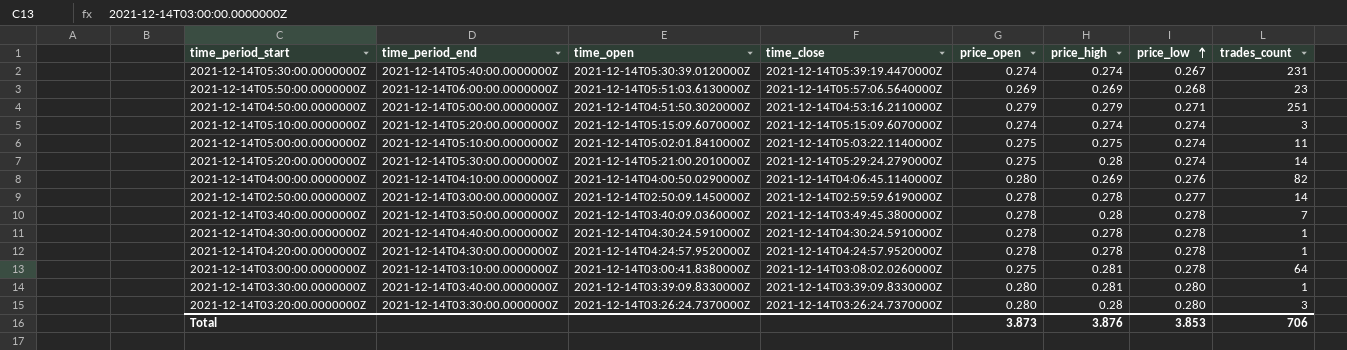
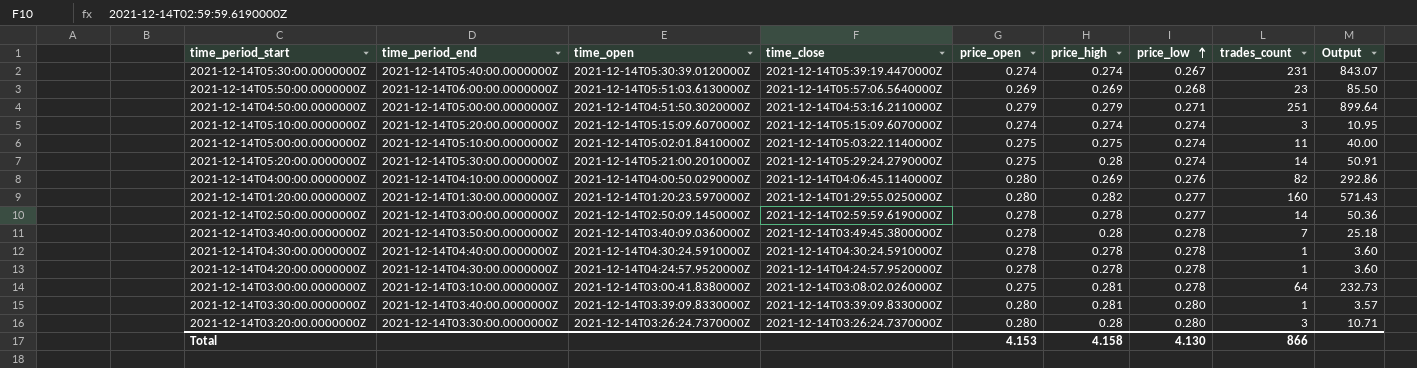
column Output | formula: none -> [trades_count] / [price_open]
row 2021-12-14T01:20:00.0000000Z: none -> 2021-12-14T01:30:00.0000000Z | 2021-12-14T01:20:23.5970000Z | 2021-12-14T01:29:55.0250000Z | 0.280 | 0.282 | 0.277 | 160 | 571.43
Total | price_open: 3.873 -> 4.153
Total | price_high: 3.876 -> 4.158
Total | price_low: 3.853 -> 4.130
Total | trades_count: 706 -> 866

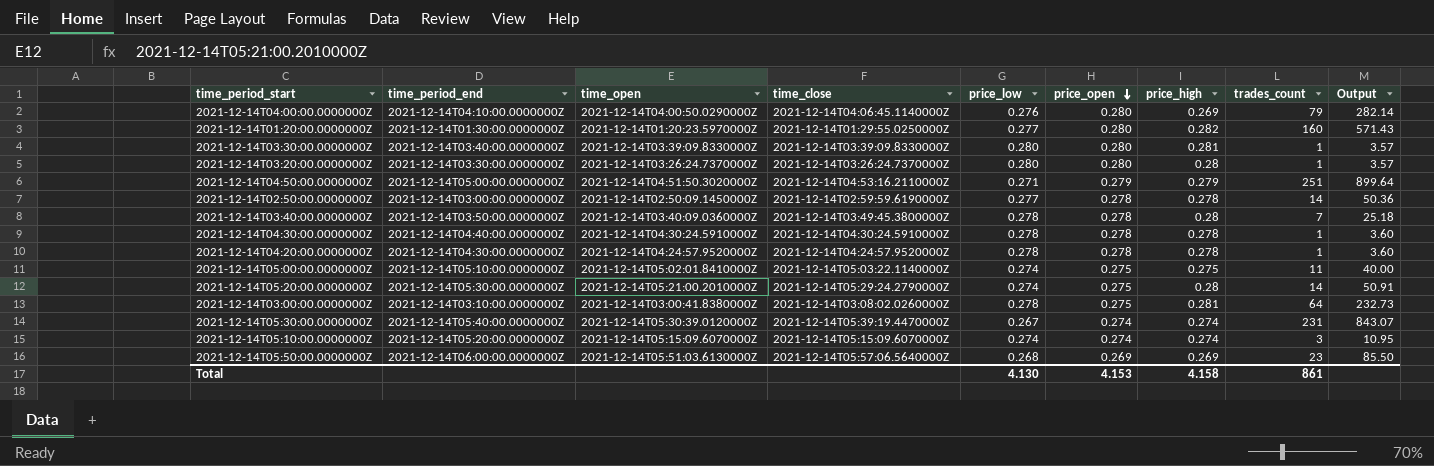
row order: price_low ascending -> price_open descending
column price_low | position: 7 -> 5
2021-12-14T04:00:00.0000000Z | trades_count: 82 -> 79
2021-12-14T04:00:00.0000000Z | Output: 292.86 -> 282.14
2021-12-14T03:20:00.0000000Z | trades_count: 3 -> 1
2021-12-14T03:20:00.0000000Z | Output: 10.71 -> 3.57
Total | trades_count: 866 -> 861

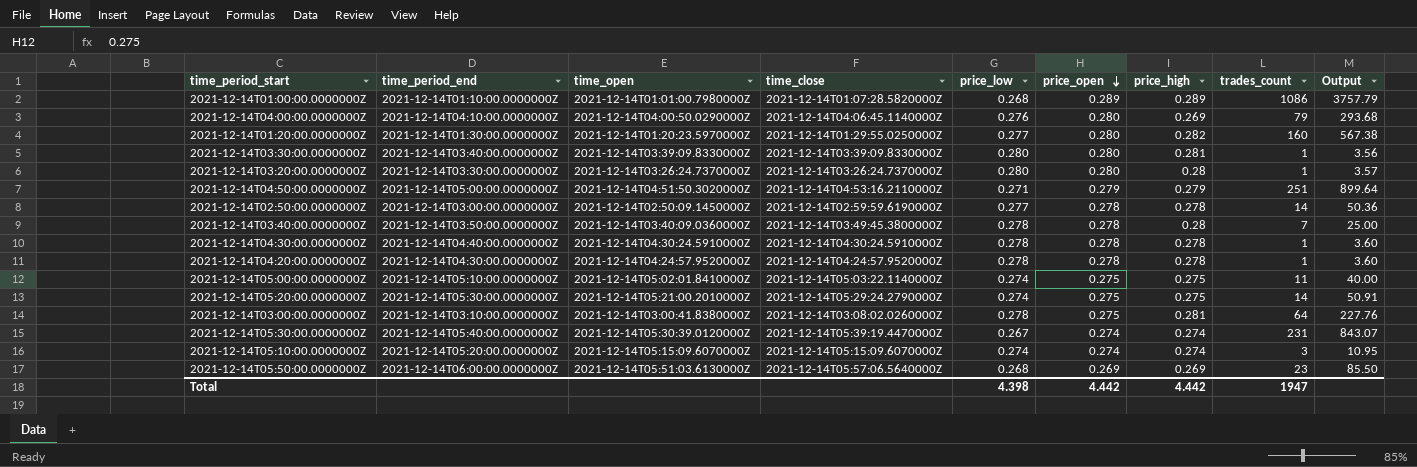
column Output | formula: [trades_count] / [price_open] -> [trades_count] / [price_high]
row 2021-12-14T01:00:00.0000000Z: none -> 2021-12-14T01:10:00.0000000Z | 2021-12-14T01:01:00.7980000Z | 2021-12-14T01:07:28.5820000Z | 0.268 | 0.289 | 0.289 | 1086 | 3757.79
2021-12-14T05:20:00.0000000Z | price_high: 0.28 -> 0.275
Total | price_low: 4.130 -> 4.398
Total | price_open: 4.153 -> 4.442
Total | price_high: 4.158 -> 4.442
Total | trades_count: 861 -> 1947

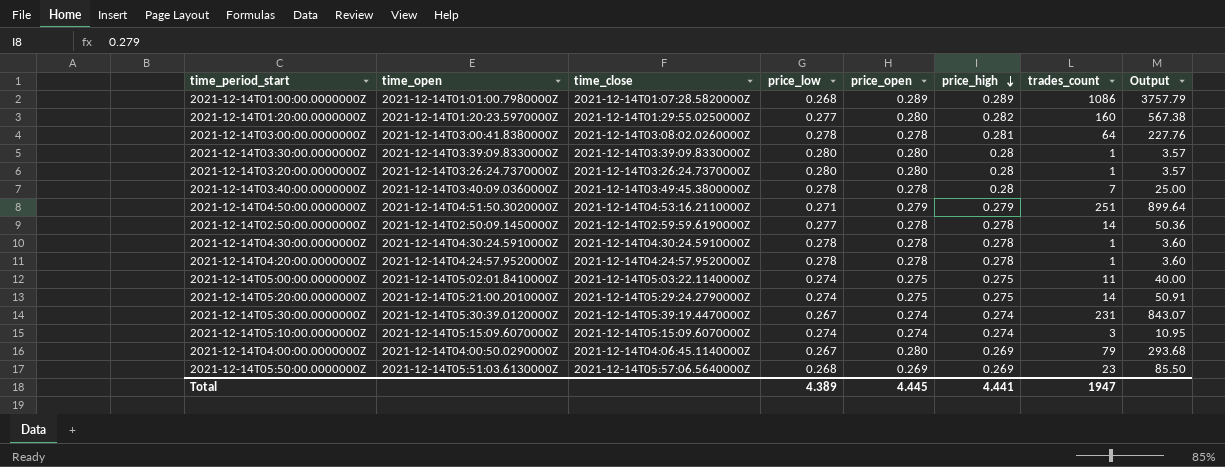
row order: price_open descending -> price_high descending
column time_period_end | position: 2 -> none
2021-12-14T03:00:00.0000000Z | price_open: 0.275 -> 0.278
2021-12-14T03:30:00.0000000Z | price_high: 0.281 -> 0.28
2021-12-14T03:30:00.0000000Z | Output: 3.56 -> 3.57
2021-12-14T04:00:00.0000000Z | price_low: 0.276 -> 0.267
Total | price_low: 4.398 -> 4.389
Total | price_open: 4.442 -> 4.445
Total | price_high: 4.442 -> 4.441

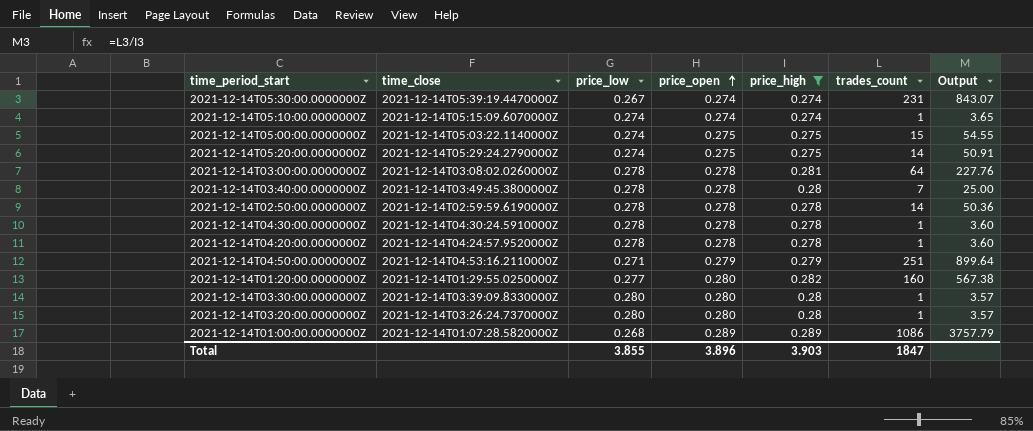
filter: none -> price_high != 0.269
row order: price_high descending -> price_open ascending
column time_open | position: 2 -> none
2021-12-14T05:10:00.0000000Z | trades_count: 3 -> 1
2021-12-14T05:10:00.0000000Z | Output: 10.95 -> 3.65
2021-12-14T05:00:00.0000000Z | trades_count: 11 -> 15
2021-12-14T05:00:00.0000000Z | Output: 40.00 -> 54.55
2021-12-14T02:50:00.0000000Z | price_low: 0.277 -> 0.278
Total | price_low: 4.389 -> 3.855
Total | price_open: 4.445 -> 3.896
Total | price_high: 4.441 -> 3.903
Total | trades_count: 1947 -> 1847

